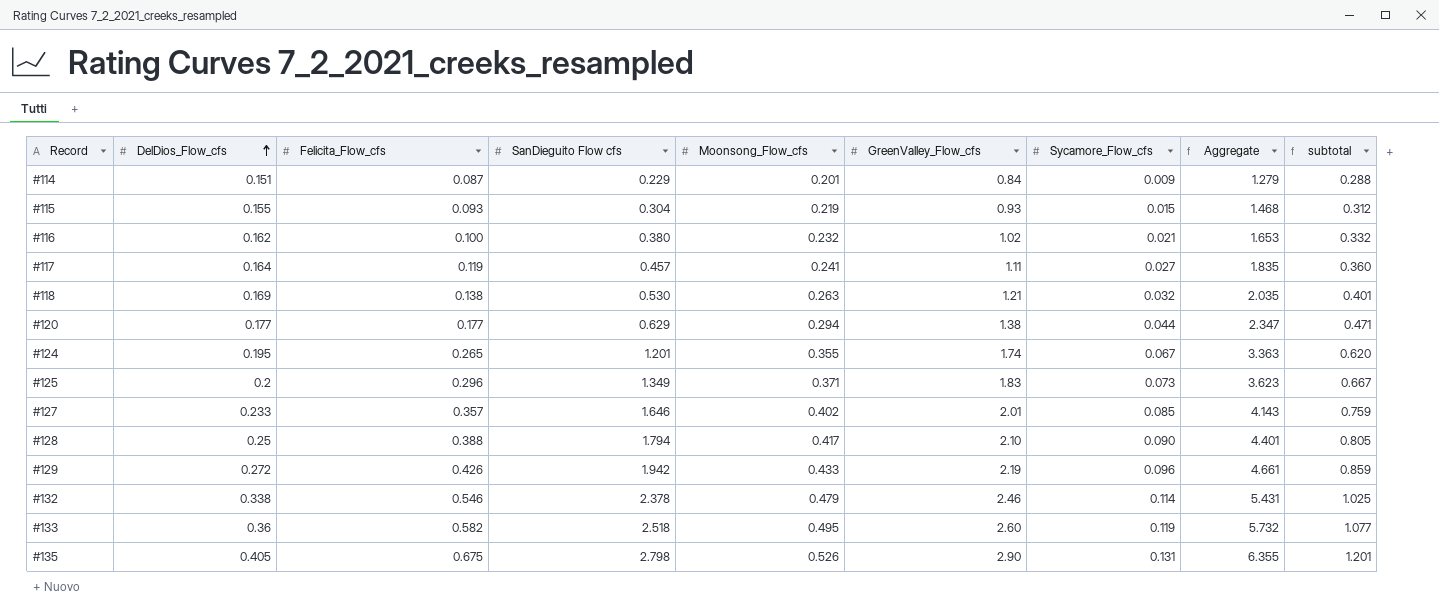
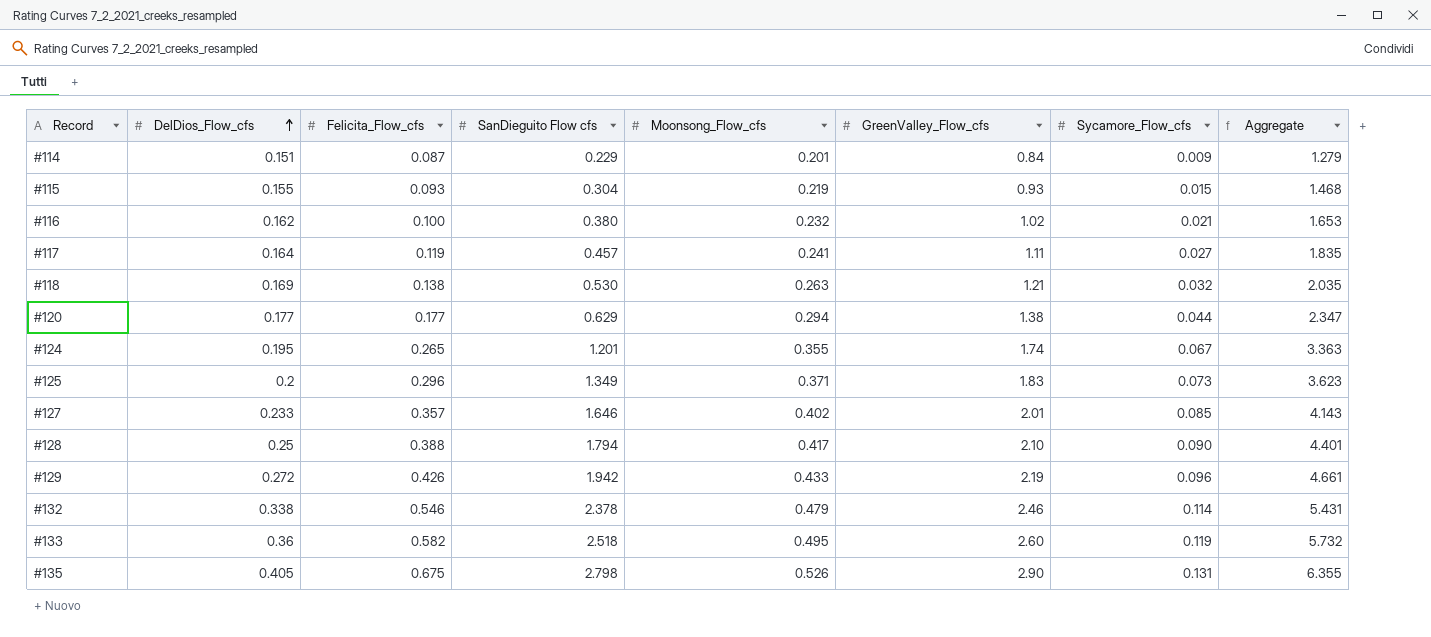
column subtotal | formula: [Felicita_Flow_cfs] + [Moonsong_Flow_cfs] -> none

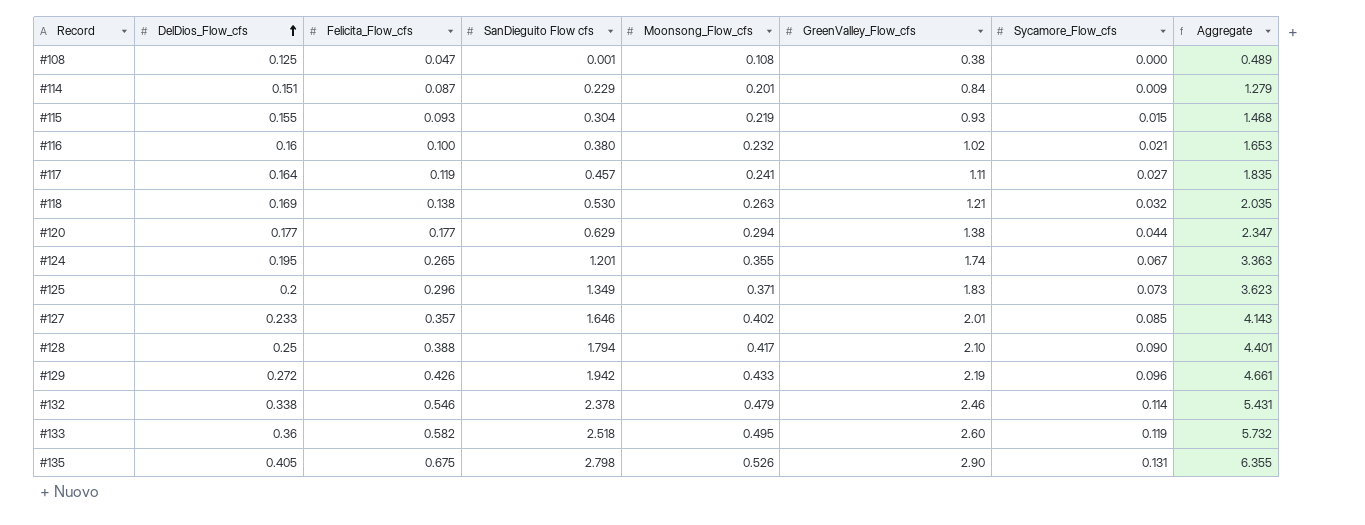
row #108: none -> 0.125 | 0.047 | 0.001 | 0.108 | 0.38 | 0.000 | 0.489
#116 | DelDios_Flow_cfs: 0.162 -> 0.16

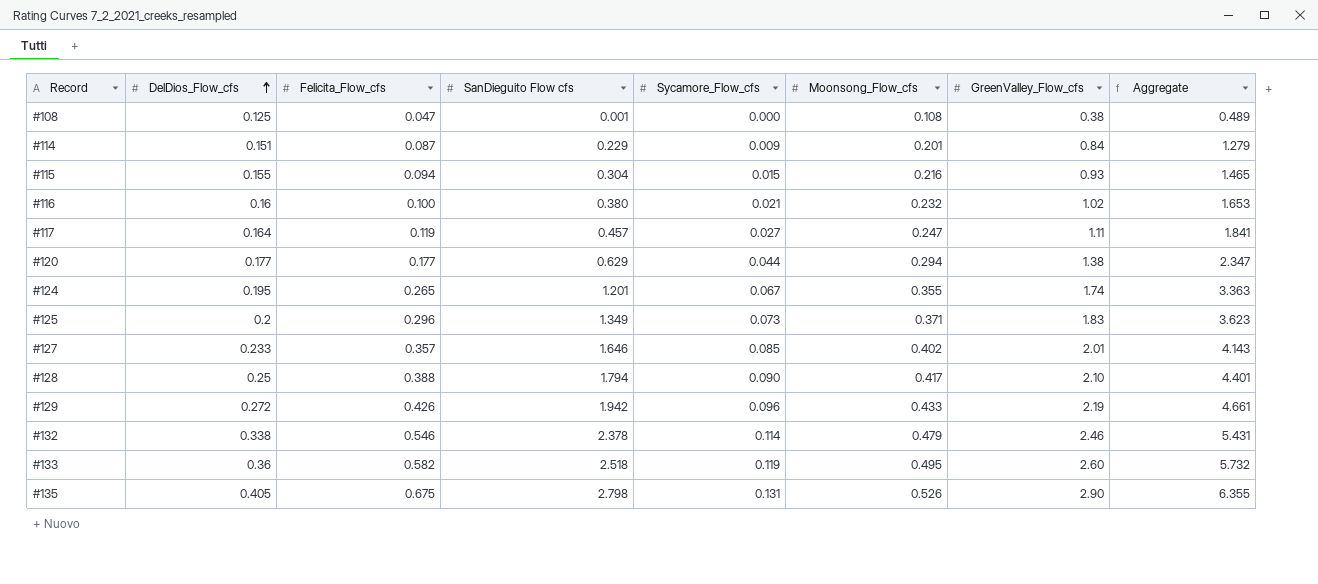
column Sycamore_Flow_cfs | position: 7 -> 5
row #118: 0.169 | 0.138 | 0.530 | 0.263 | 1.21 | 0.032 | 2.035 -> none
#115 | Felicita_Flow_cfs: 0.093 -> 0.094
#115 | Moonsong_Flow_cfs: 0.219 -> 0.216
#115 | Aggregate: 1.468 -> 1.465
#117 | Moonsong_Flow_cfs: 0.241 -> 0.247
#117 | Aggregate: 1.835 -> 1.841

